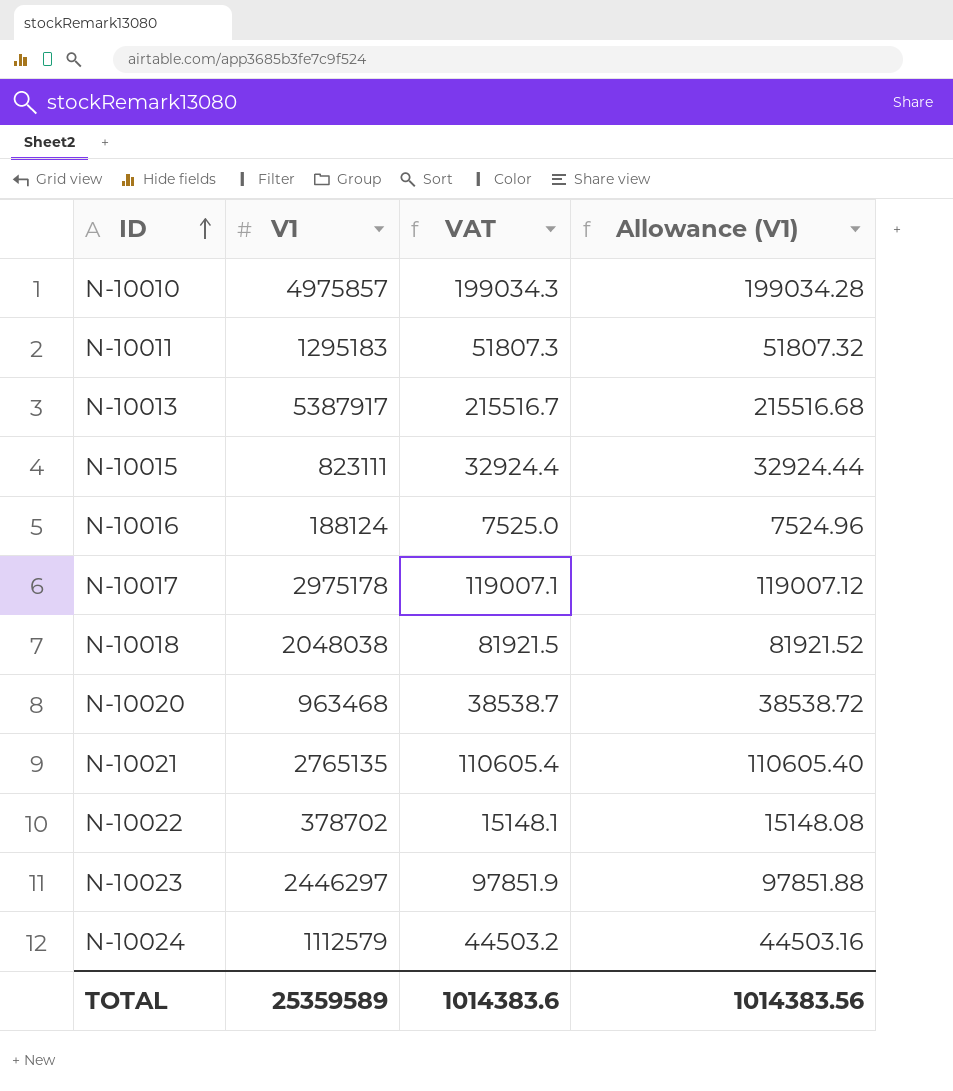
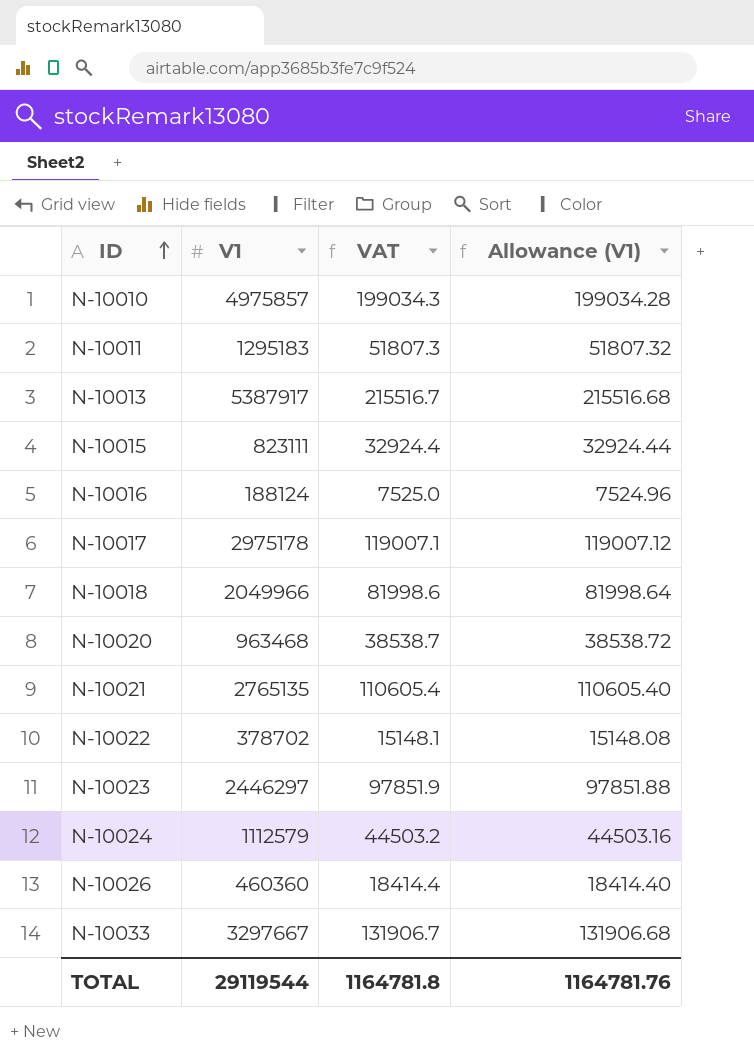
N-10018 | V1: 2048038 -> 2049966
N-10018 | VAT: 81921.5 -> 81998.6
N-10018 | Allowance (V1): 81921.52 -> 81998.64
row N-10026: none -> 460360 | 18414.4 | 18414.40
row N-10033: none -> 3297667 | 131906.7 | 131906.68
TOTAL | V1: 25359589 -> 29119544
TOTAL | VAT: 1014383.6 -> 1164781.8
TOTAL | Allowance (V1): 1014383.56 -> 1164781.76

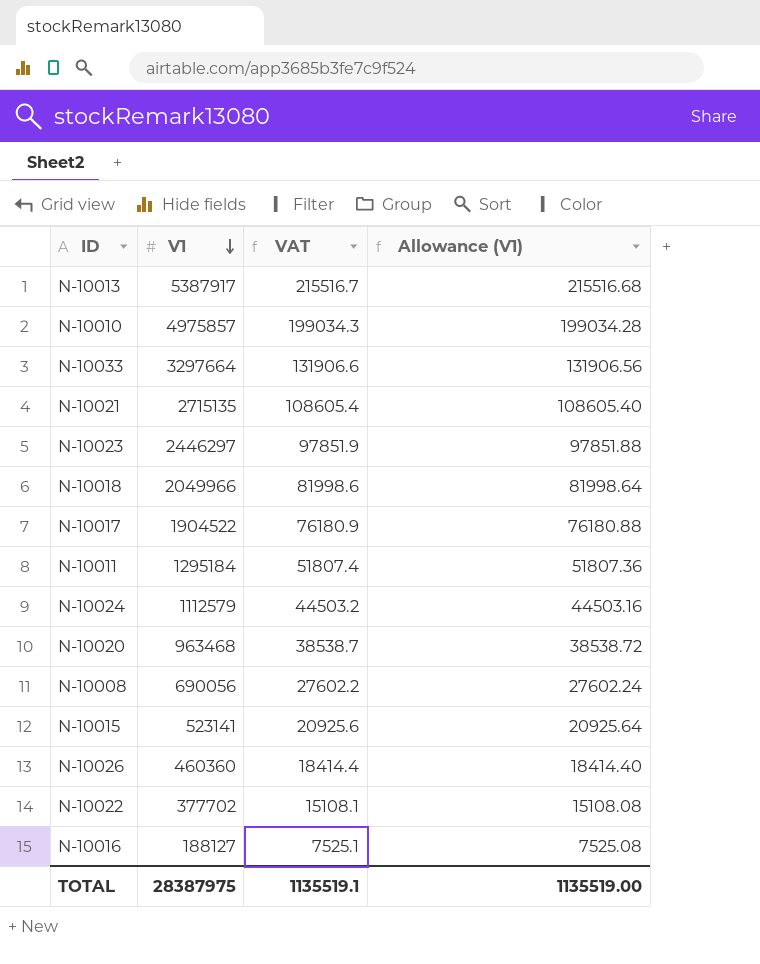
row order: ID ascending -> V1 descending
N-10033 | V1: 3297667 -> 3297664
N-10033 | VAT: 131906.7 -> 131906.6
N-10033 | Allowance (V1): 131906.68 -> 131906.56
N-10021 | V1: 2765135 -> 2715135
N-10021 | VAT: 110605.4 -> 108605.4
N-10021 | Allowance (V1): 110605.40 -> 108605.40
N-10017 | V1: 2975178 -> 1904522
N-10017 | VAT: 119007.1 -> 76180.9
N-10017 | Allowance (V1): 119007.12 -> 76180.88
N-10011 | V1: 1295183 -> 1295184
N-10011 | VAT: 51807.3 -> 51807.4
N-10011 | Allowance (V1): 51807.32 -> 51807.36
row N-10008: none -> 690056 | 27602.2 | 27602.24
N-10015 | V1: 823111 -> 523141
N-10015 | VAT: 32924.4 -> 20925.6
N-10015 | Allowance (V1): 32924.44 -> 20925.64
N-10022 | V1: 378702 -> 377702
N-10022 | VAT: 15148.1 -> 15108.1
N-10022 | Allowance (V1): 15148.08 -> 15108.08
N-10016 | V1: 188124 -> 188127
N-10016 | VAT: 7525.0 -> 7525.1
N-10016 | Allowance (V1): 7524.96 -> 7525.08
TOTAL | V1: 29119544 -> 28387975
TOTAL | VAT: 1164781.8 -> 1135519.1
TOTAL | Allowance (V1): 1164781.76 -> 1135519.00

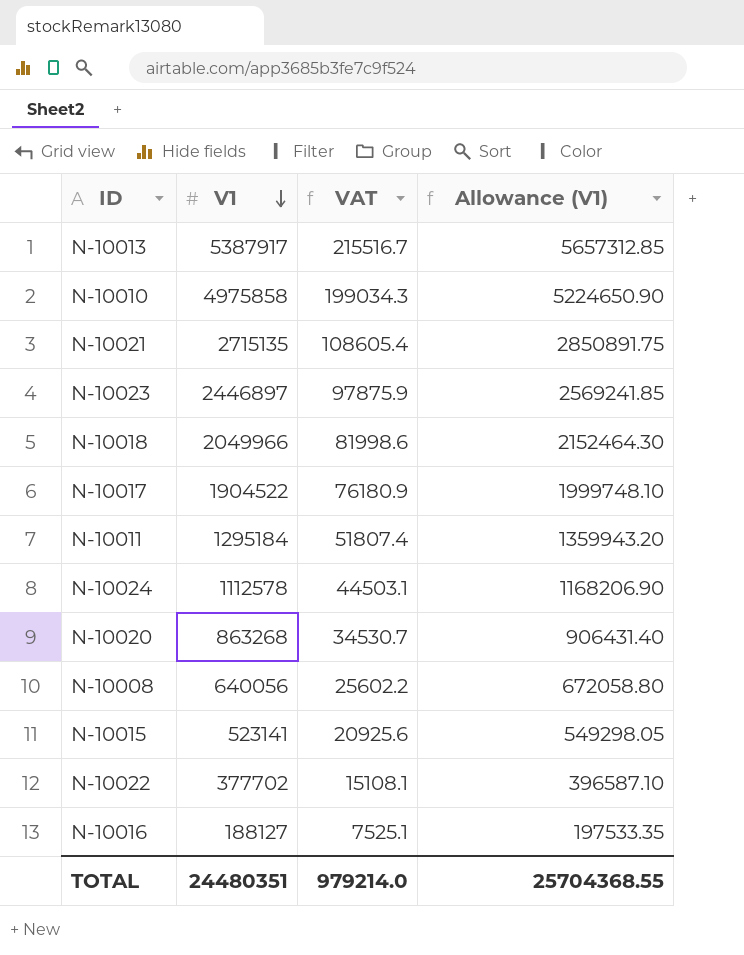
column Allowance (V1) | formula: [V1] * 0.04 -> [V1] * 1.05
row N-10033: 3297664 | 131906.6 | 131906.56 -> none
row N-10026: 460360 | 18414.4 | 18414.40 -> none
N-10010 | V1: 4975857 -> 4975858
N-10023 | V1: 2446297 -> 2446897
N-10023 | VAT: 97851.9 -> 97875.9
N-10024 | V1: 1112579 -> 1112578
N-10024 | VAT: 44503.2 -> 44503.1
N-10020 | V1: 963468 -> 863268
N-10020 | VAT: 38538.7 -> 34530.7
N-10008 | V1: 690056 -> 640056
N-10008 | VAT: 27602.2 -> 25602.2
TOTAL | V1: 28387975 -> 24480351
TOTAL | VAT: 1135519.1 -> 979214.0
TOTAL | Allowance (V1): 1135519.00 -> 25704368.55

